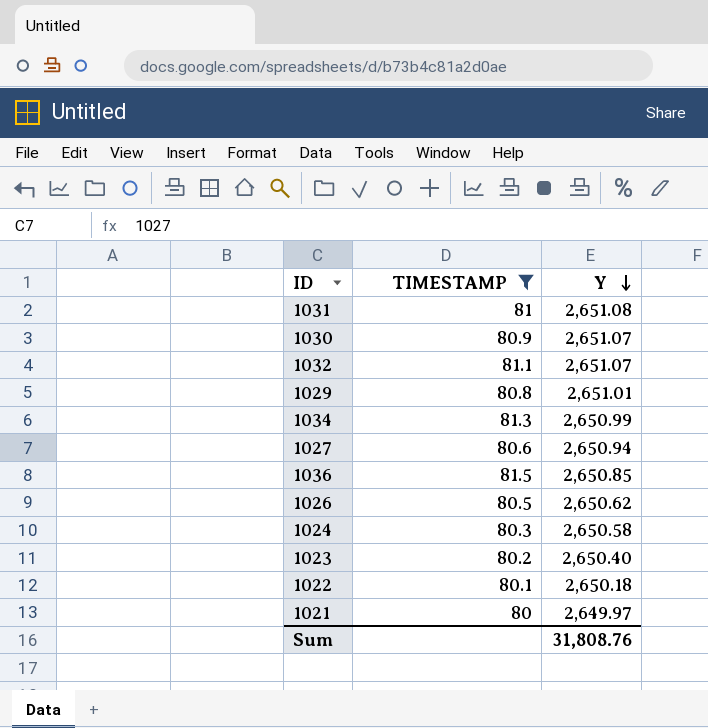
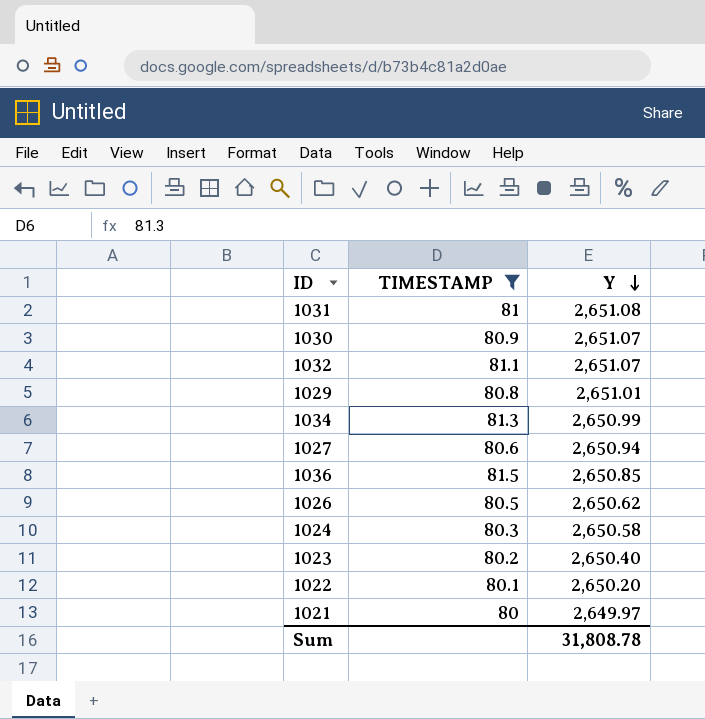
1022 | Y: 2,650.18 -> 2,650.20
Sum | Y: 31,808.76 -> 31,808.78

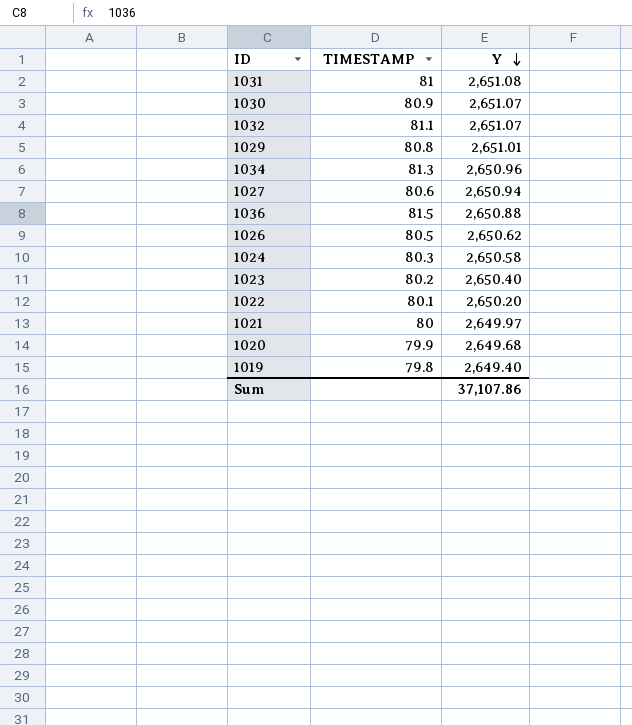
filter: TIMESTAMP >= 80 -> none
1034 | Y: 2,650.99 -> 2,650.96
1036 | Y: 2,650.85 -> 2,650.88
Sum | Y: 31,808.78 -> 37,107.86

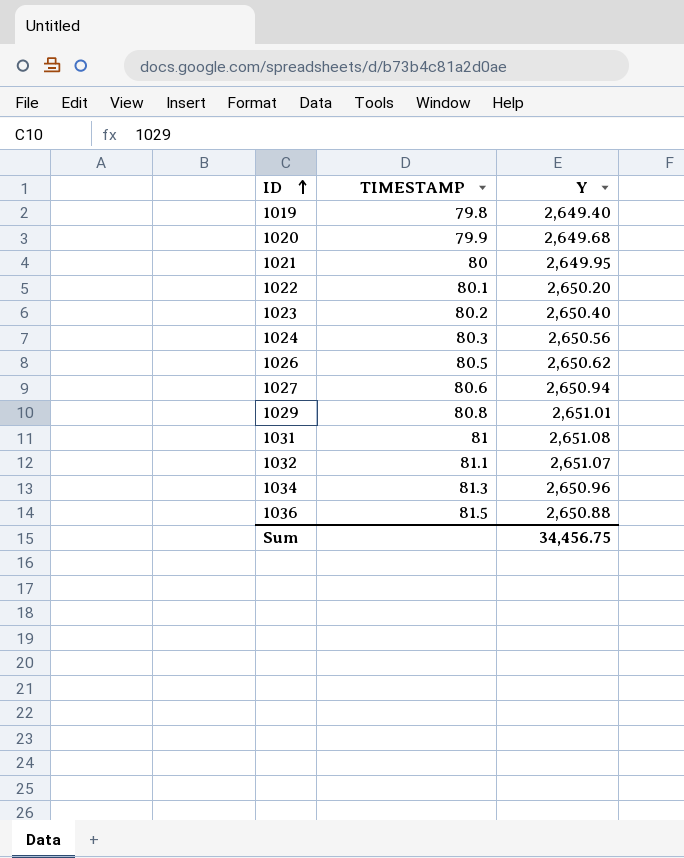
row order: Y descending -> ID ascending
row 1030: 80.9 | 2,651.07 -> none
1021 | Y: 2,649.97 -> 2,649.95
1024 | Y: 2,650.58 -> 2,650.56
Sum | Y: 37,107.86 -> 34,456.75

